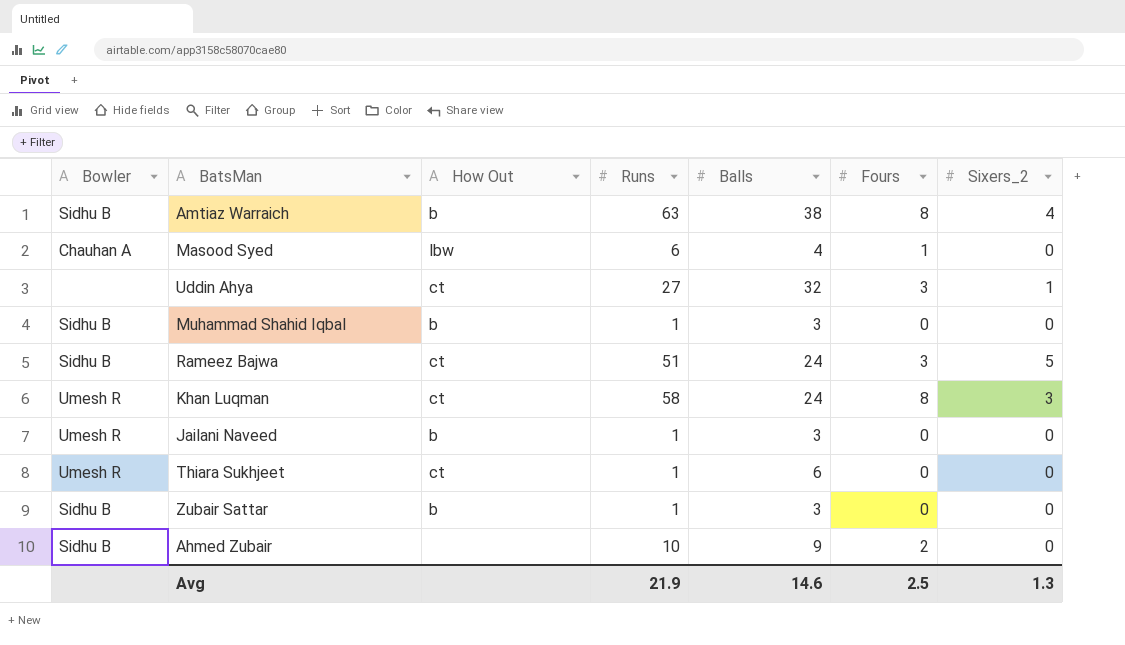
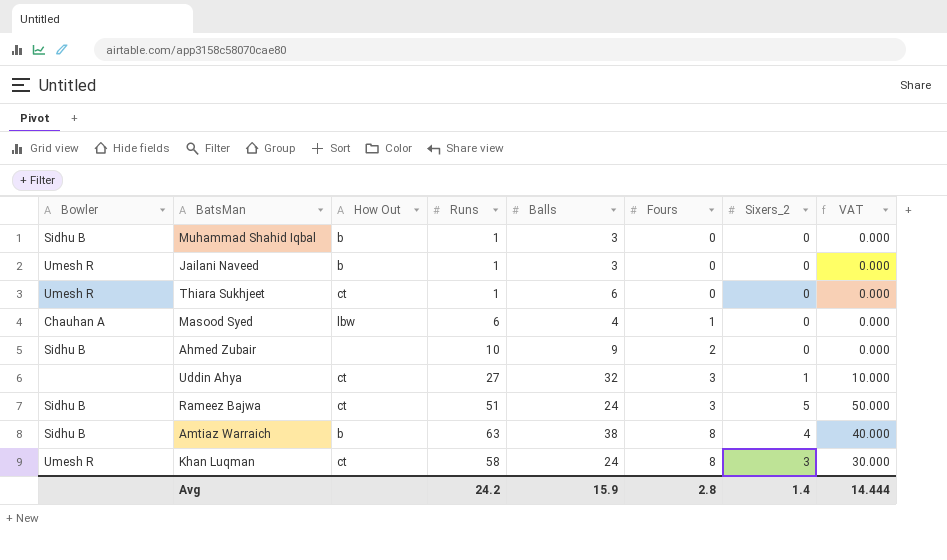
row order: none -> Fours ascending
column VAT | formula: none -> [Sixers_2] * 10
row Zubair Sattar: Sidhu B | b | 1 | 3 | 0 | 0 -> none
Avg | Runs: 21.9 -> 24.2
Avg | Balls: 14.6 -> 15.9
Avg | Fours: 2.5 -> 2.8
Avg | Sixers_2: 1.3 -> 1.4

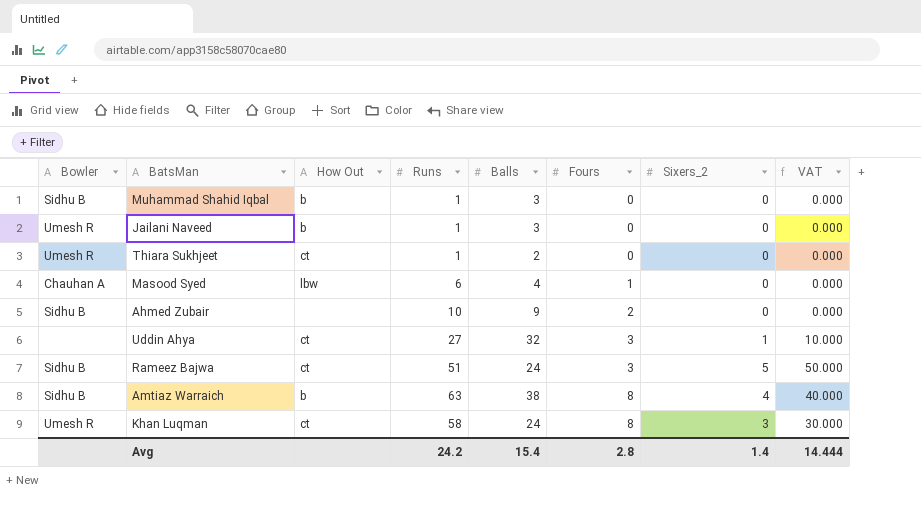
Thiara Sukhjeet | Balls: 6 -> 2
Avg | Balls: 15.9 -> 15.4

